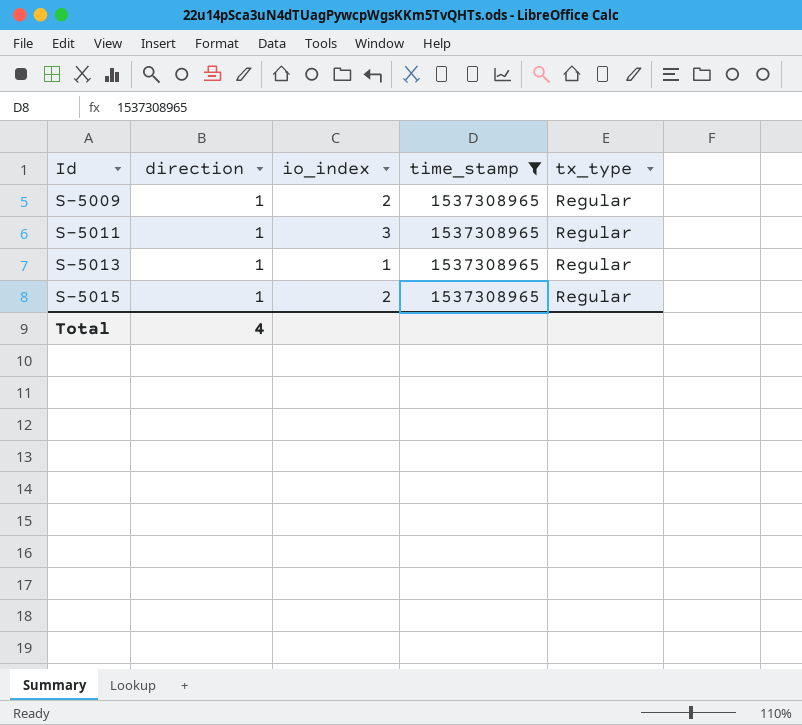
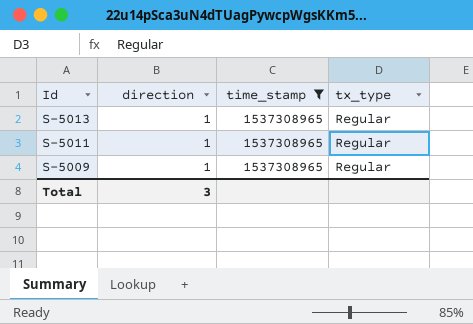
row order: Id ascending -> Id descending
column io_index | position: 3 -> none
row S-5015: 1 | 2 | 1537308965 | Regular -> none
Total | direction: 4 -> 3

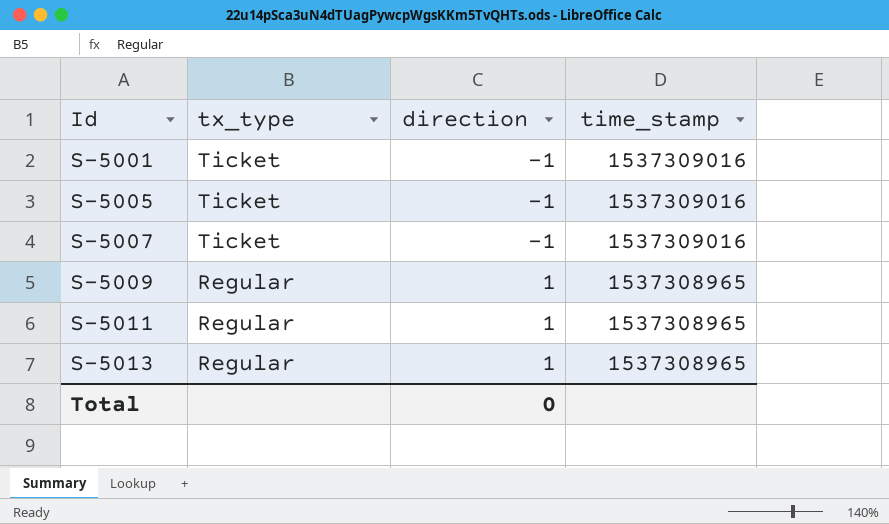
filter: time_stamp = 1537308965 -> none
row order: Id descending -> Id ascending
column tx_type | position: 4 -> 2
Total | direction: 3 -> 0

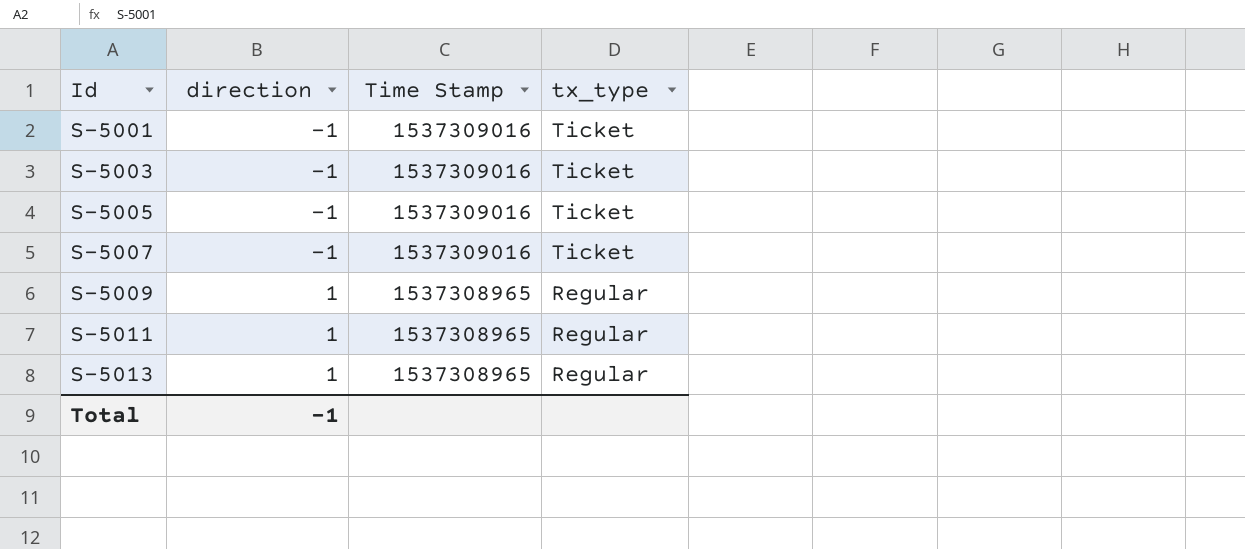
column name: time_stamp -> Time Stamp
column tx_type | position: 2 -> 4
row S-5003: none -> -1 | 1537309016 | Ticket
Total | direction: 0 -> -1

